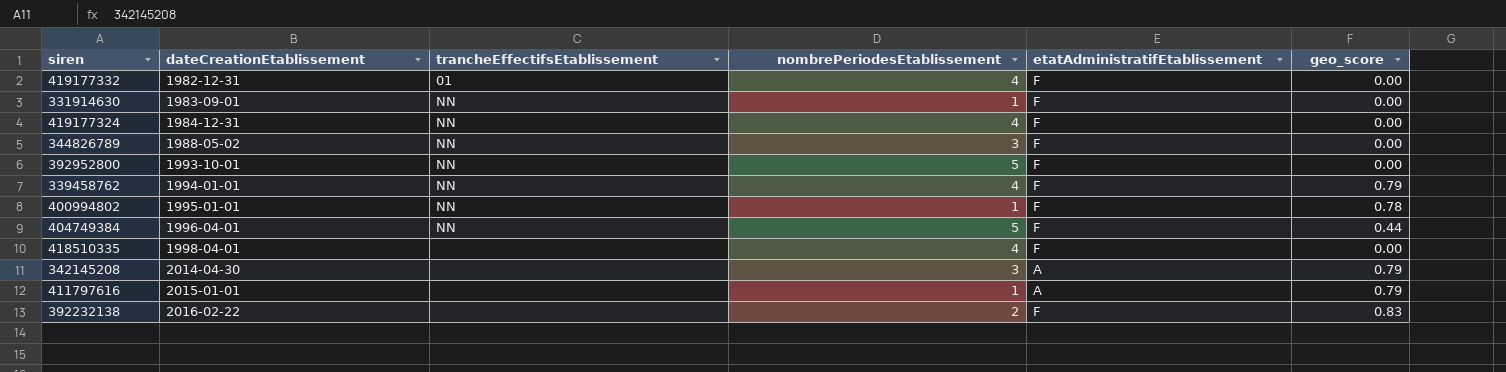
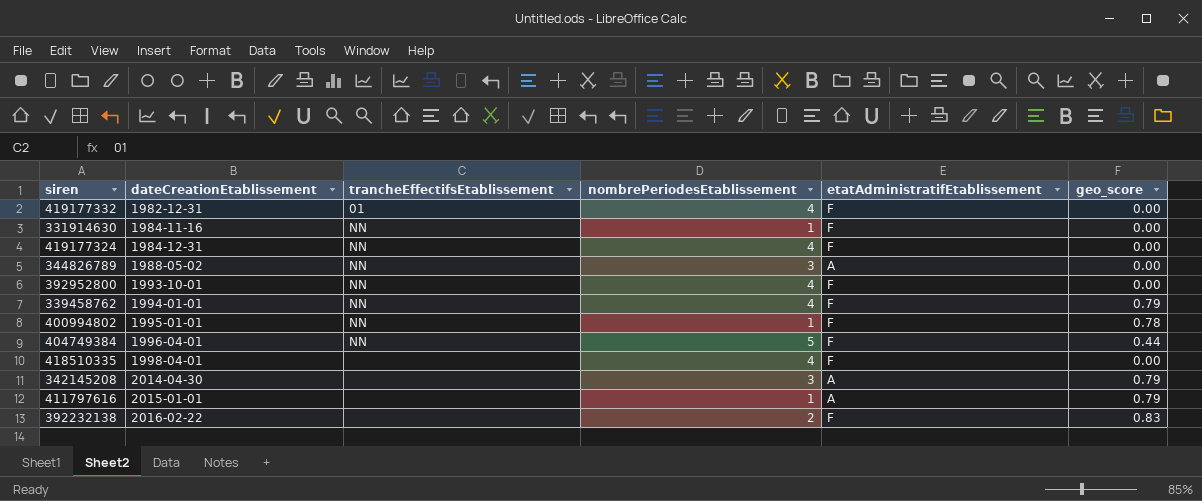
331914630 | dateCreationEtablissement: 1983-09-01 -> 1984-11-16
344826789 | etatAdministratifEtablissement: F -> A
392952800 | nombrePeriodesEtablissement: 5 -> 4

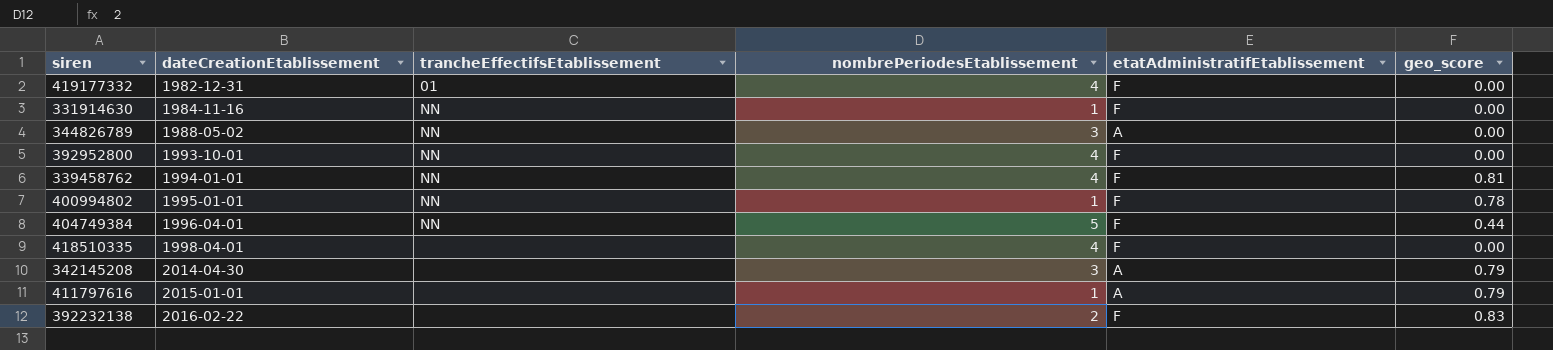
row 419177324: 1984-12-31 | NN | 4 | F | 0.00 -> none
339458762 | geo_score: 0.79 -> 0.81

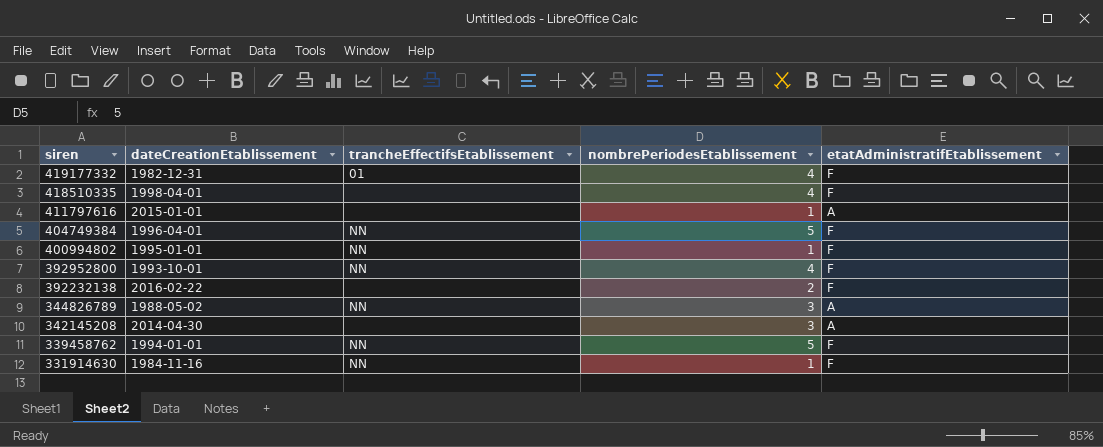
row order: dateCreationEtablissement ascending -> siren descending
column geo_score | position: 6 -> none
339458762 | nombrePeriodesEtablissement: 4 -> 5

